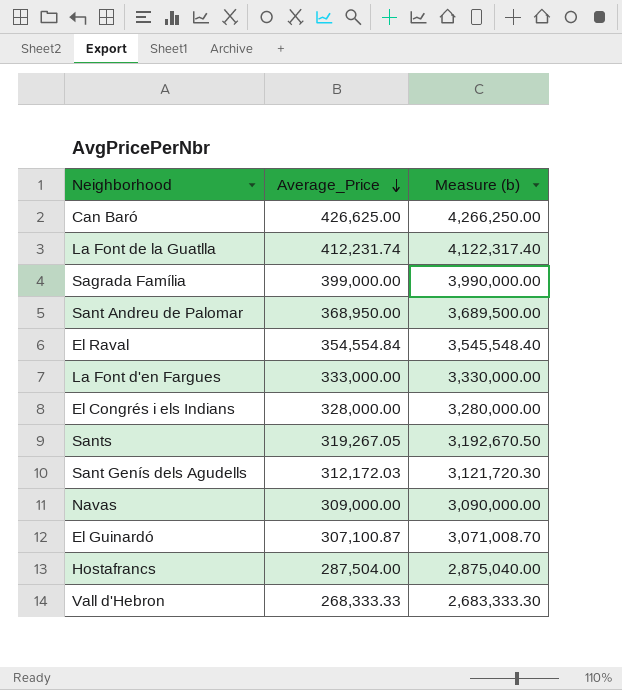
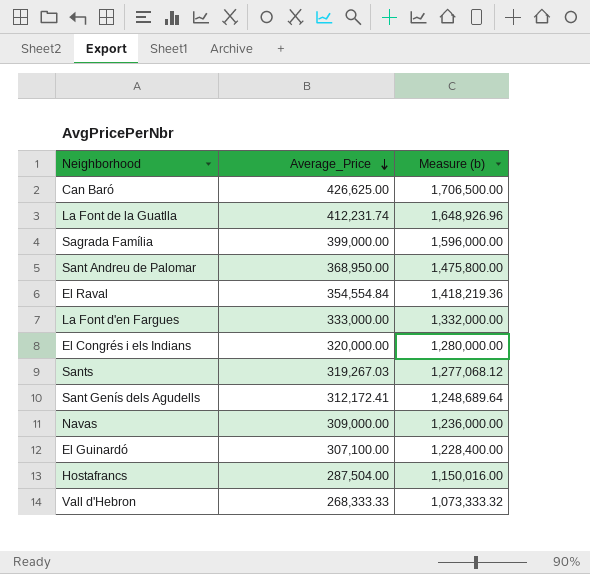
column Measure (b) | formula: [Average_Price] * 10 -> [Average_Price] * 4
El Congrés i els Indians | Average_Price: 328,000.00 -> 320,000.00
Sants | Average_Price: 319,267.05 -> 319,267.03
Sant Genís dels Agudells | Average_Price: 312,172.03 -> 312,172.41
El Guinardó | Average_Price: 307,100.87 -> 307,100.00

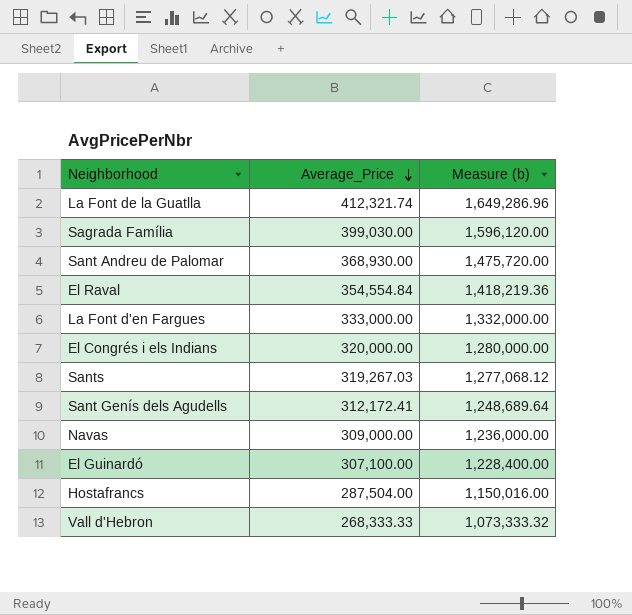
row Can Baró: 426,625.00 | 1,706,500.00 -> none
La Font de la Guatlla | Average_Price: 412,231.74 -> 412,321.74
La Font de la Guatlla | Measure (b): 1,648,926.96 -> 1,649,286.96
Sagrada Família | Average_Price: 399,000.00 -> 399,030.00
Sagrada Família | Measure (b): 1,596,000.00 -> 1,596,120.00
Sant Andreu de Palomar | Average_Price: 368,950.00 -> 368,930.00
Sant Andreu de Palomar | Measure (b): 1,475,800.00 -> 1,475,720.00

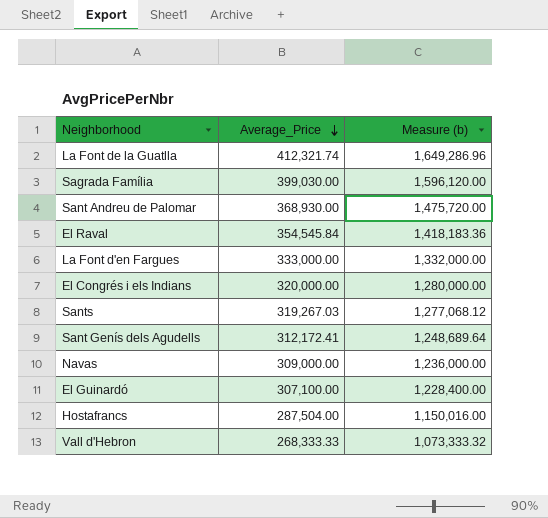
El Raval | Average_Price: 354,554.84 -> 354,545.84
El Raval | Measure (b): 1,418,219.36 -> 1,418,183.36

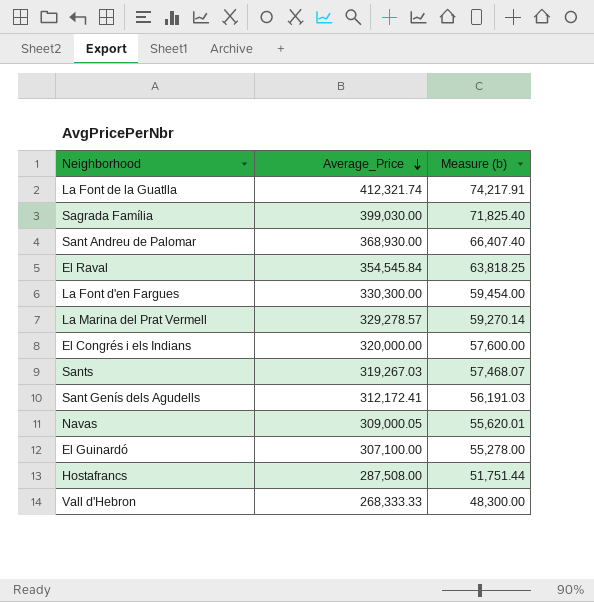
column Measure (b) | formula: [Average_Price] * 4 -> [Average_Price] * 0.18
La Font d'en Fargues | Average_Price: 333,000.00 -> 330,300.00
row La Marina del Prat Vermell: none -> 329,278.57 | 59,270.14
Navas | Average_Price: 309,000.00 -> 309,000.05
Hostafrancs | Average_Price: 287,504.00 -> 287,508.00

